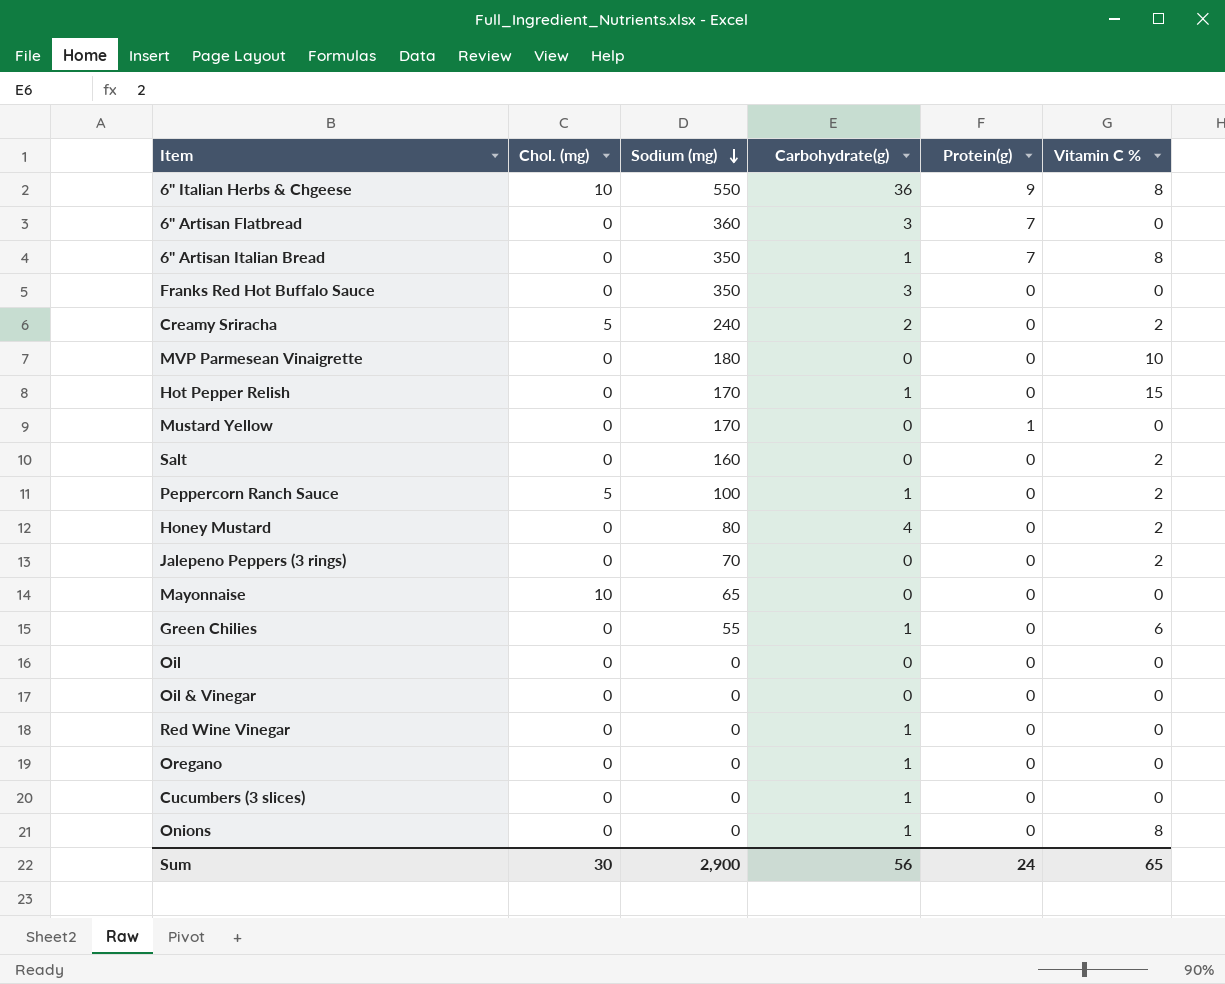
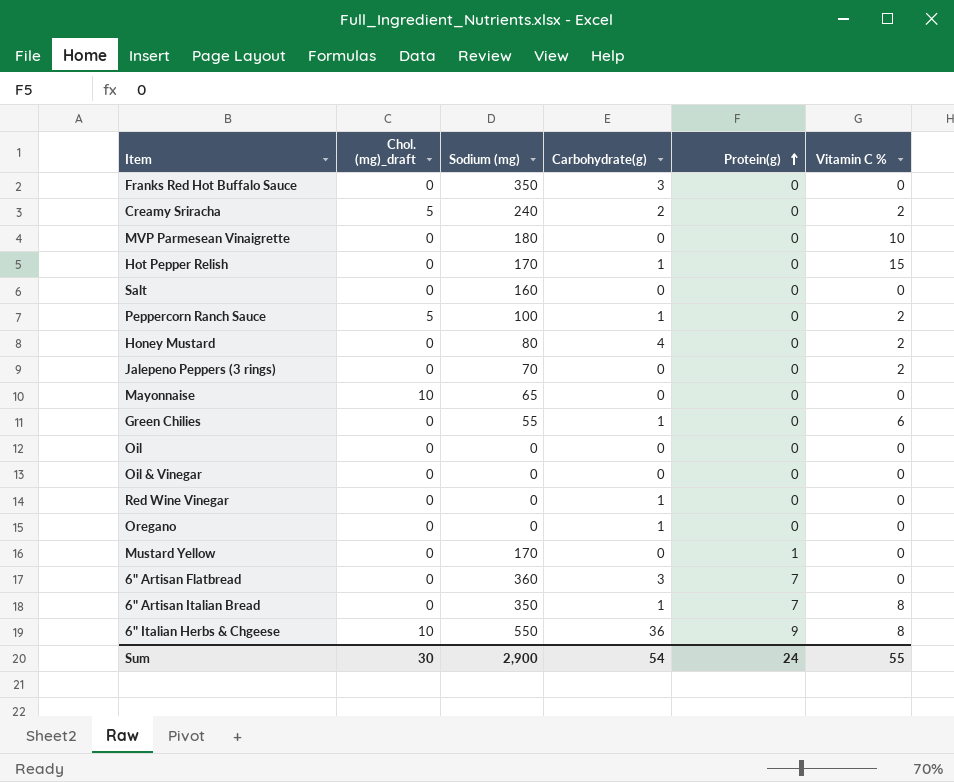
row order: Sodium (mg) descending -> Protein(g) ascending
column name: Chol. (mg) -> Chol. (mg)_draft
row Cucumbers (3 slices): 0 | 0 | 1 | 0 | 0 -> none
row Onions: 0 | 0 | 1 | 0 | 8 -> none
Salt | Vitamin C %: 2 -> 0
Sum | Carbohydrate(g): 56 -> 54
Sum | Vitamin C %: 65 -> 55

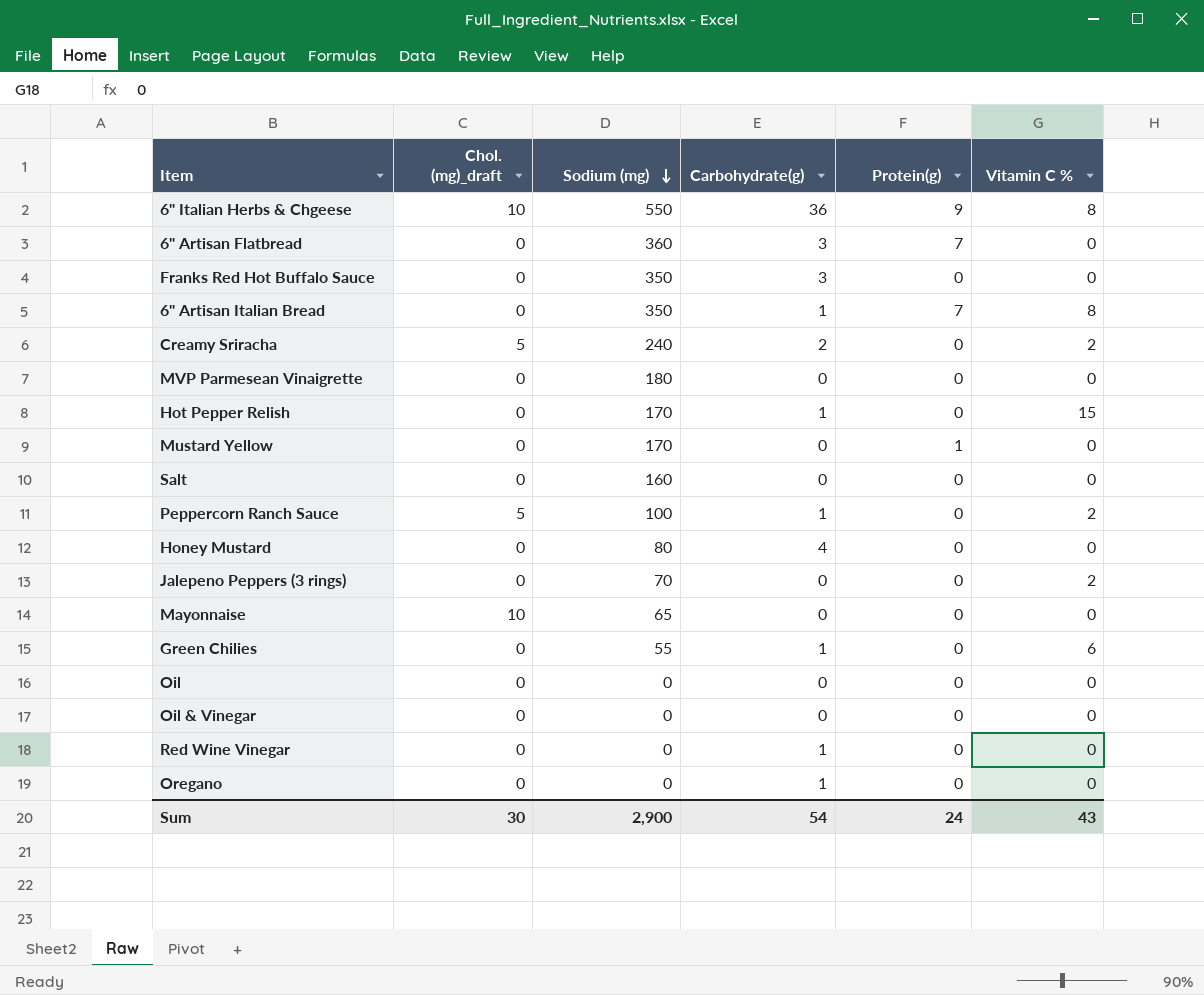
row order: Protein(g) ascending -> Sodium (mg) descending
MVP Parmesean Vinaigrette | Vitamin C %: 10 -> 0
Honey Mustard | Vitamin C %: 2 -> 0
Sum | Vitamin C %: 55 -> 43

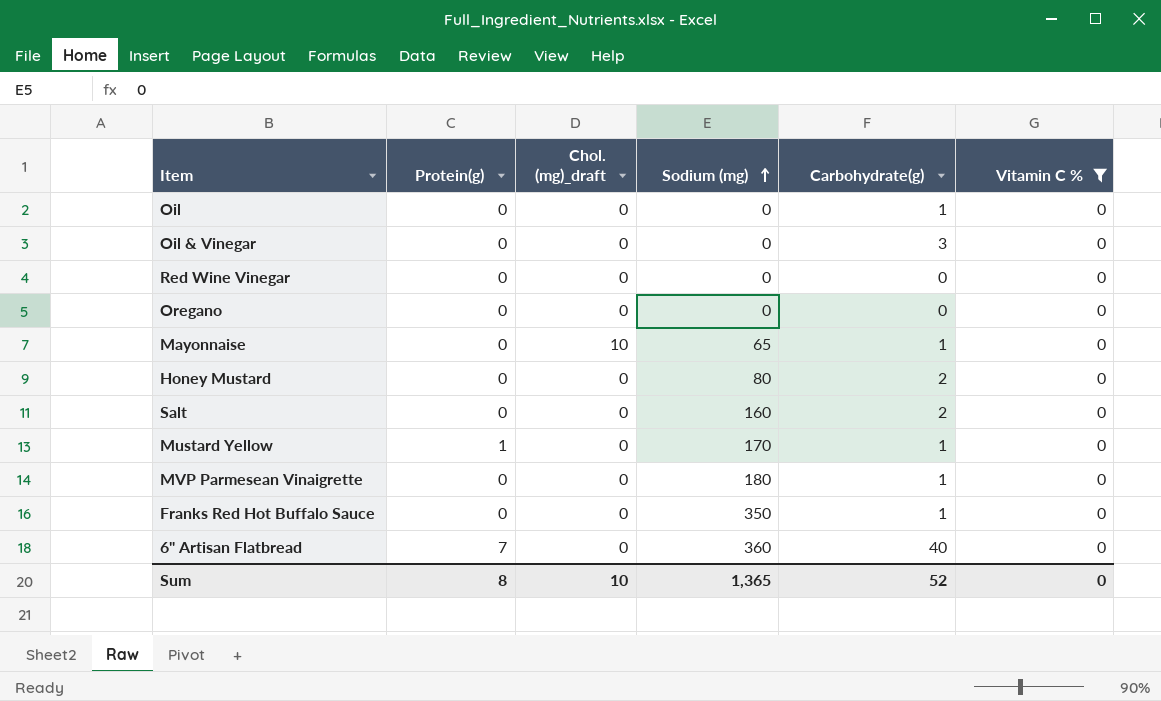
filter: none -> Vitamin C % = 0
row order: Sodium (mg) descending -> Sodium (mg) ascending
column Protein(g) | position: 5 -> 2
Oil | Carbohydrate(g): 0 -> 1
Oil & Vinegar | Carbohydrate(g): 0 -> 3
Red Wine Vinegar | Carbohydrate(g): 1 -> 0
Oregano | Carbohydrate(g): 1 -> 0
Mayonnaise | Carbohydrate(g): 0 -> 1
Honey Mustard | Carbohydrate(g): 4 -> 2
Salt | Carbohydrate(g): 0 -> 2
Mustard Yellow | Carbohydrate(g): 0 -> 1
MVP Parmesean Vinaigrette | Carbohydrate(g): 0 -> 1
Franks Red Hot Buffalo Sauce | Carbohydrate(g): 3 -> 1
6" Artisan Flatbread | Carbohydrate(g): 3 -> 40
Sum | Protein(g): 24 -> 8
Sum | Chol. (mg)_draft: 30 -> 10
Sum | Sodium (mg): 2,900 -> 1,365
Sum | Carbohydrate(g): 54 -> 52
Sum | Vitamin C %: 43 -> 0

